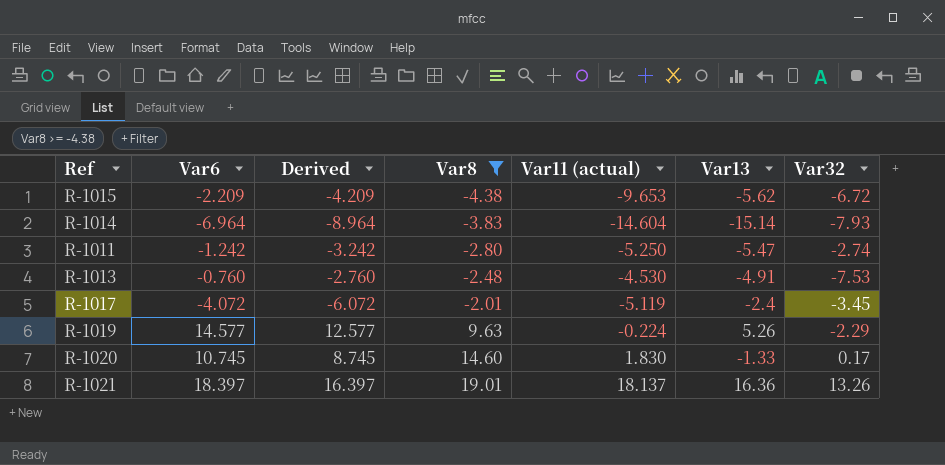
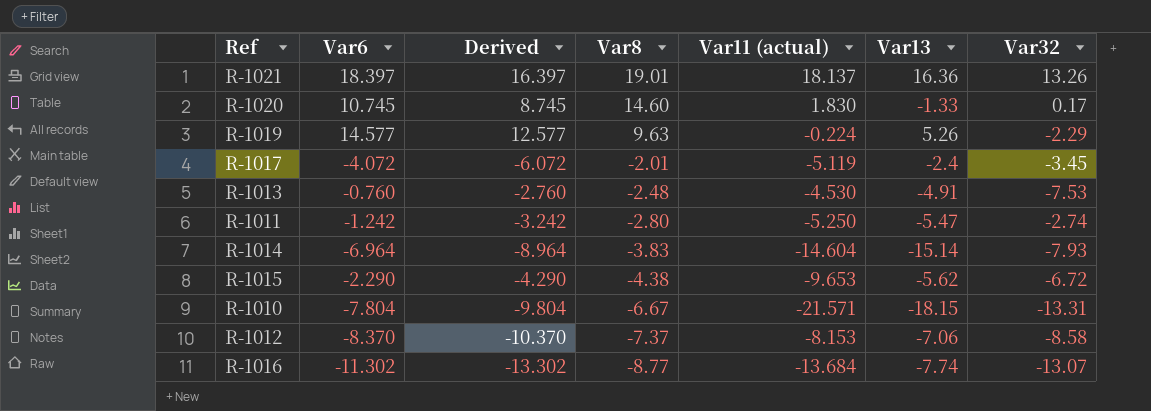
filter: Var8 >= -4.38 -> none
row order: Var8 ascending -> Var8 descending
R-1015 | Var6: -2.209 -> -2.290
R-1015 | Derived: -4.209 -> -4.290

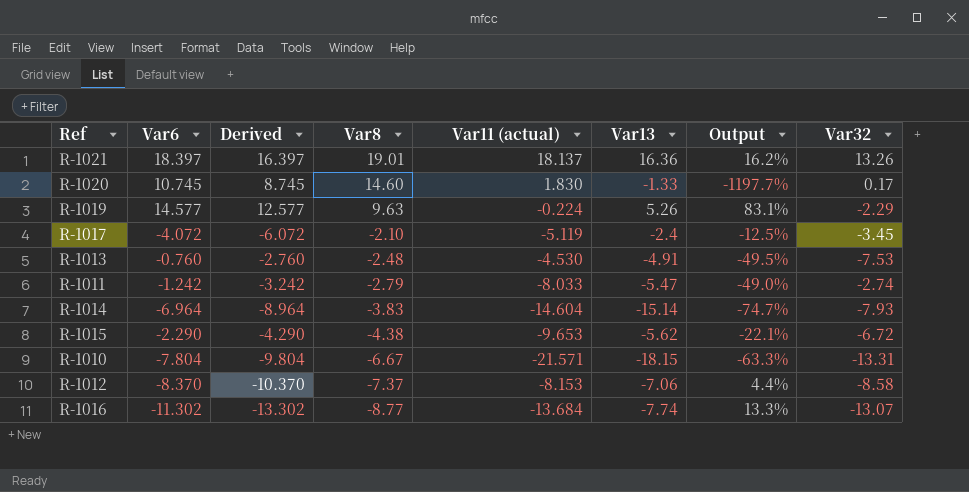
column Output | formula: none -> ([Var8] - [Var13]) / [Var13]
R-1017 | Var8: -2.01 -> -2.10
R-1011 | Var8: -2.80 -> -2.79
R-1011 | Var11 (actual): -5.250 -> -8.033

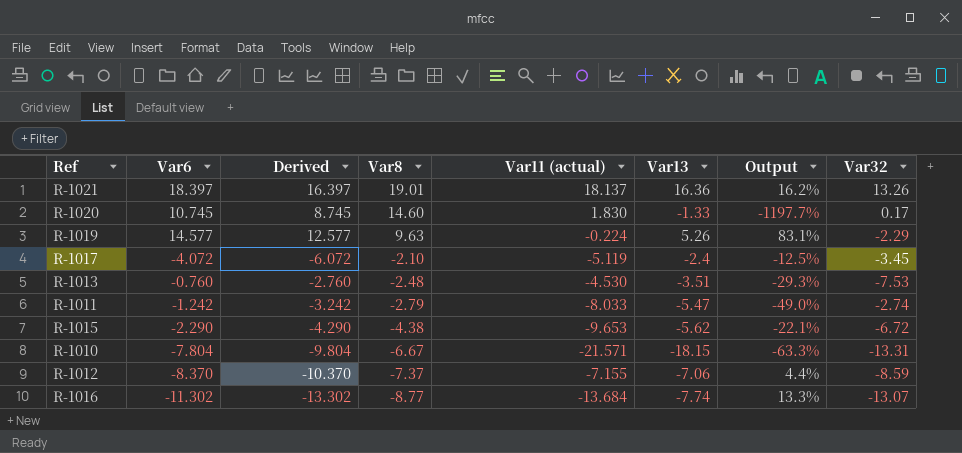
row R-1014: -6.964 | -8.964 | -3.83 | -14.604 | -15.14 | -74.7% | -7.93 -> none
R-1013 | Var13: -4.91 -> -3.51
R-1013 | Output: -49.5% -> -29.3%
R-1012 | Var11 (actual): -8.153 -> -7.155
R-1012 | Var32: -8.58 -> -8.59

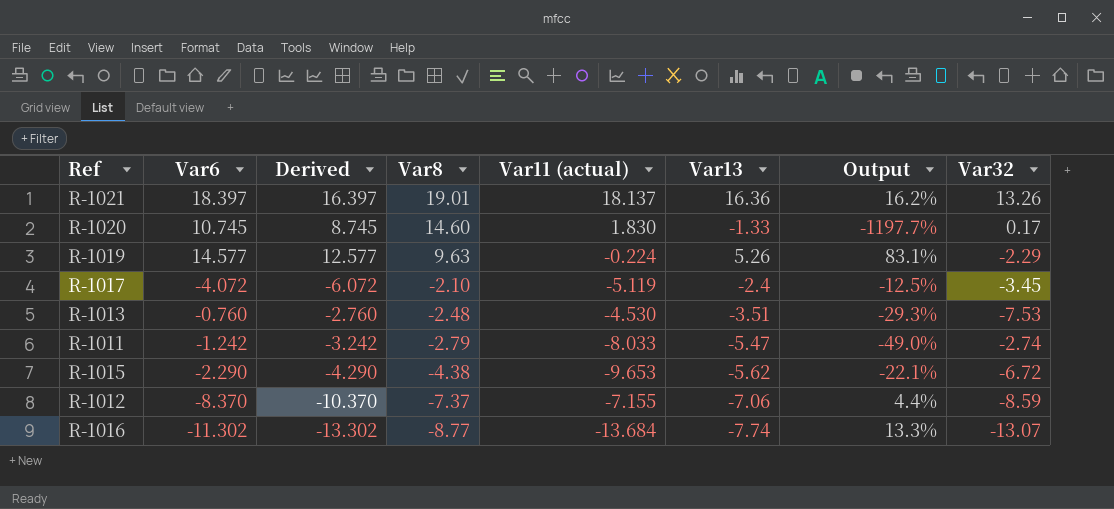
row R-1010: -7.804 | -9.804 | -6.67 | -21.571 | -18.15 | -63.3% | -13.31 -> none

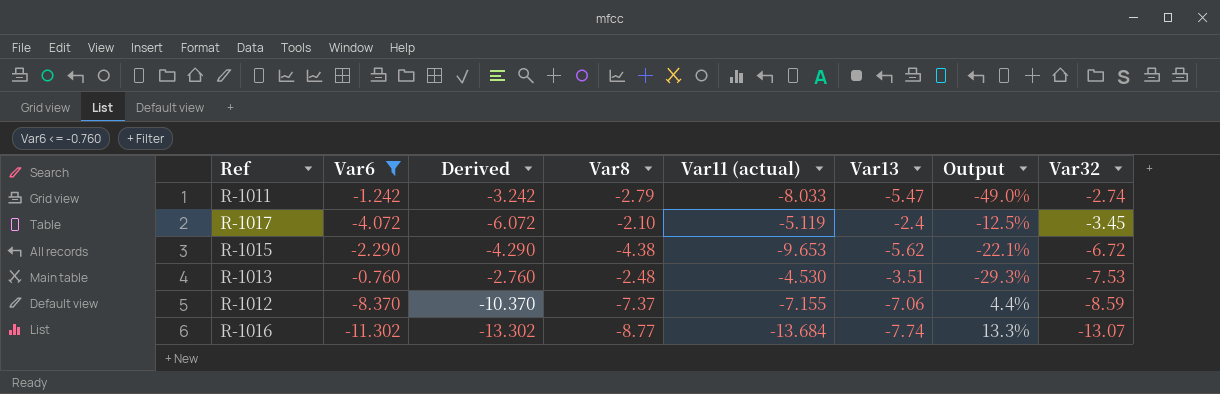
filter: none -> Var6 <= -0.760
row order: Var8 descending -> Var32 descending

